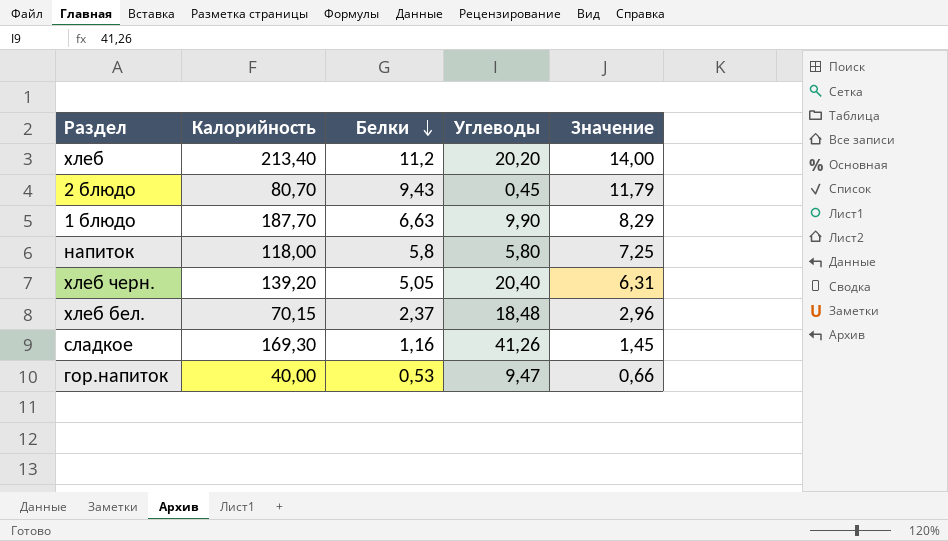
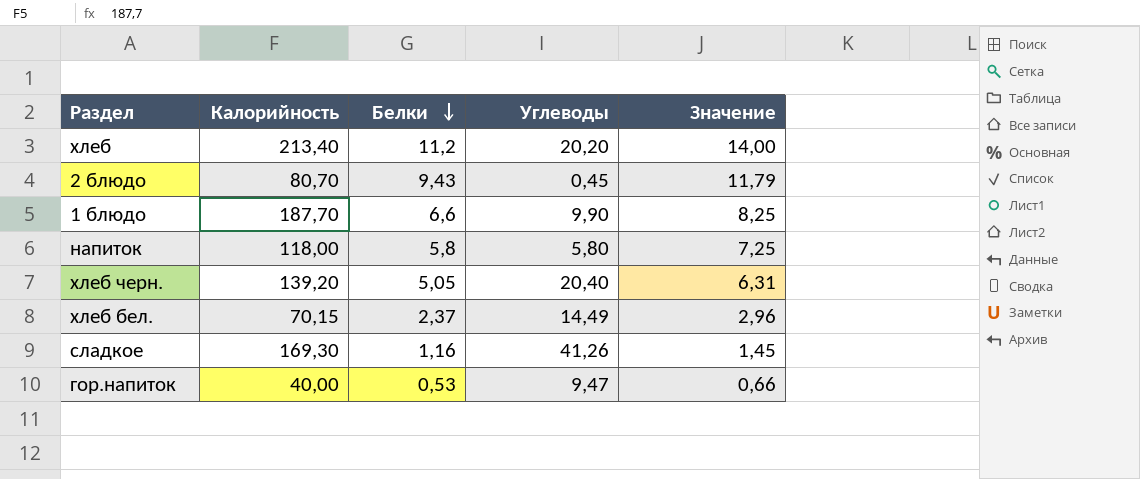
1 блюдо | Белки: 6,63 -> 6,6
1 блюдо | Значение: 8,29 -> 8,25
хлеб бел. | Углеводы: 18,48 -> 14,49

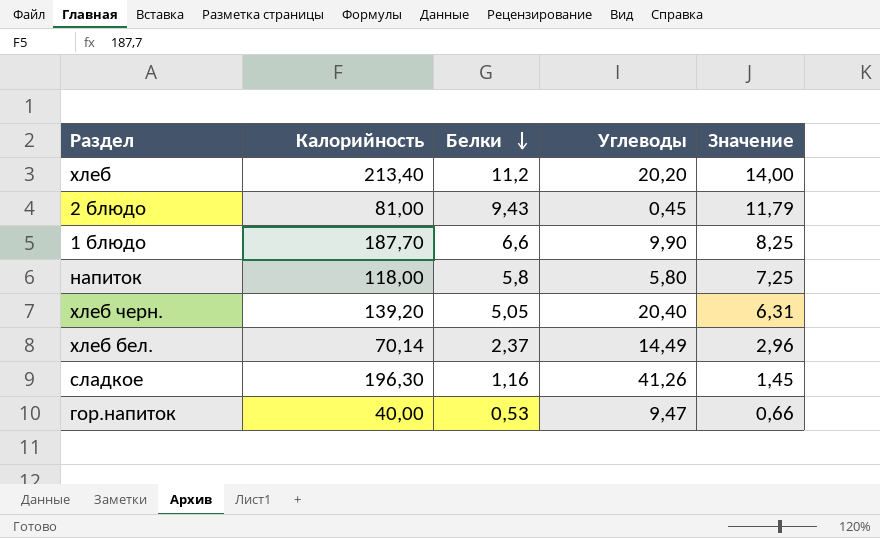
2 блюдо | Калорийность: 80,70 -> 81,00
хлеб бел. | Калорийность: 70,15 -> 70,14
сладкое | Калорийность: 169,30 -> 196,30

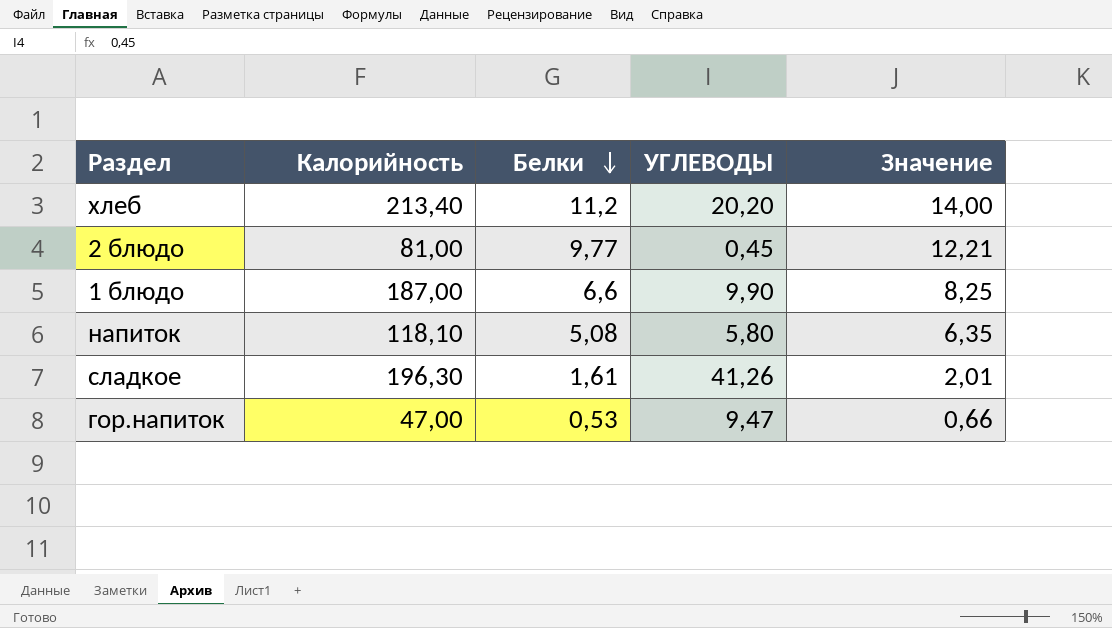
column name: Углеводы -> УГЛЕВОДЫ
row хлеб черн.: 139,20 | 5,05 | 20,40 | 6,31 -> none
row хлеб бел.: 70,14 | 2,37 | 14,49 | 2,96 -> none
2 блюдо | Белки: 9,43 -> 9,77
2 блюдо | Значение: 11,79 -> 12,21
1 блюдо | Калорийность: 187,70 -> 187,00
напиток | Калорийность: 118,00 -> 118,10
напиток | Белки: 5,8 -> 5,08
напиток | Значение: 7,25 -> 6,35
сладкое | Белки: 1,16 -> 1,61
сладкое | Значение: 1,45 -> 2,01
гор.напиток | Калорийность: 40,00 -> 47,00

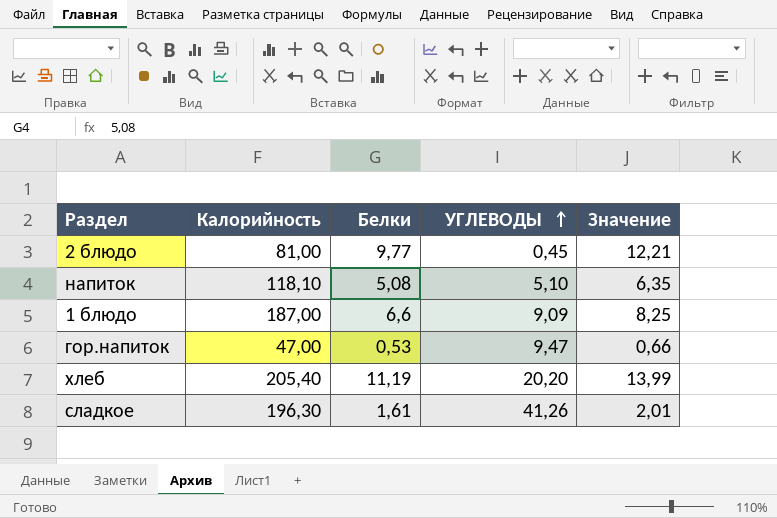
row order: Белки descending -> УГЛЕВОДЫ ascending
напиток | УГЛЕВОДЫ: 5,80 -> 5,10
1 блюдо | УГЛЕВОДЫ: 9,90 -> 9,09
хлеб | Калорийность: 213,40 -> 205,40
хлеб | Белки: 11,2 -> 11,19
хлеб | Значение: 14,00 -> 13,99

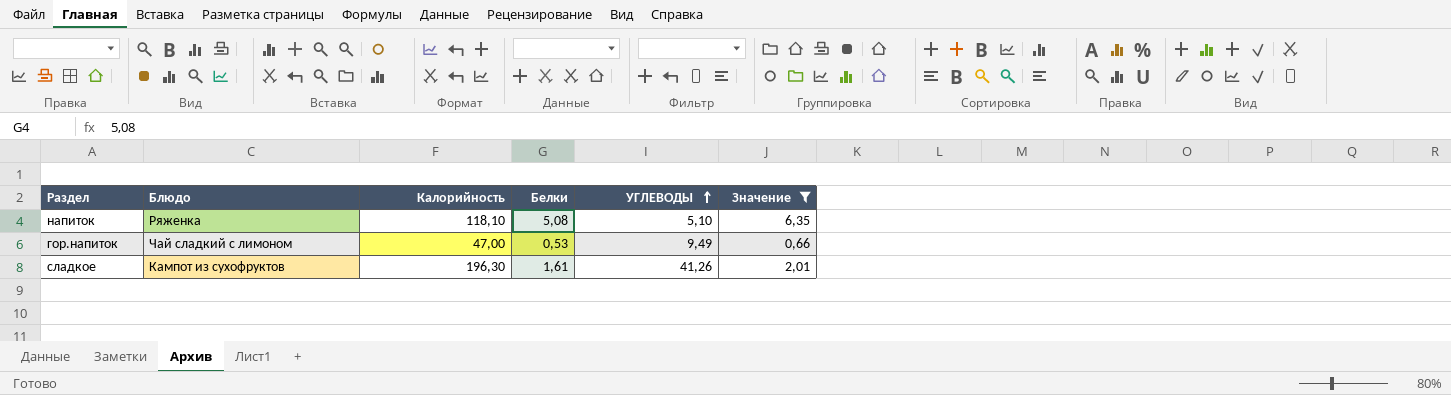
filter: none -> Значение <= 6,35
column Блюдо | position: none -> 2
гор.напиток | УГЛЕВОДЫ: 9,47 -> 9,49

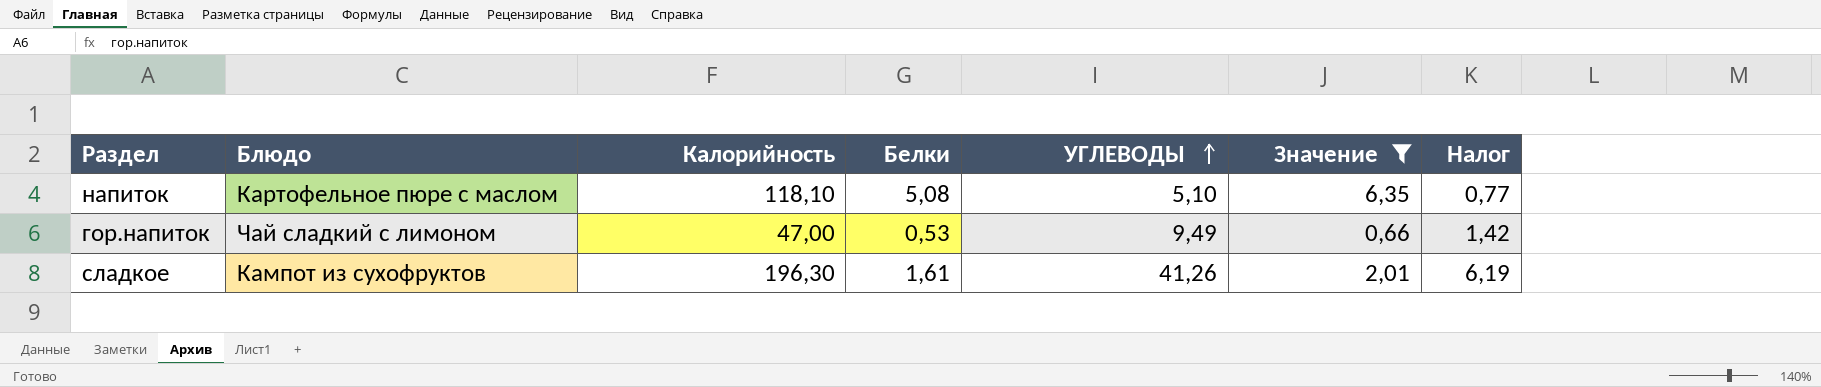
column Налог | formula: none -> [УГЛЕВОДЫ] * 0,15
напиток | Блюдо: Ряженка -> Картофельное пюре с маслом

